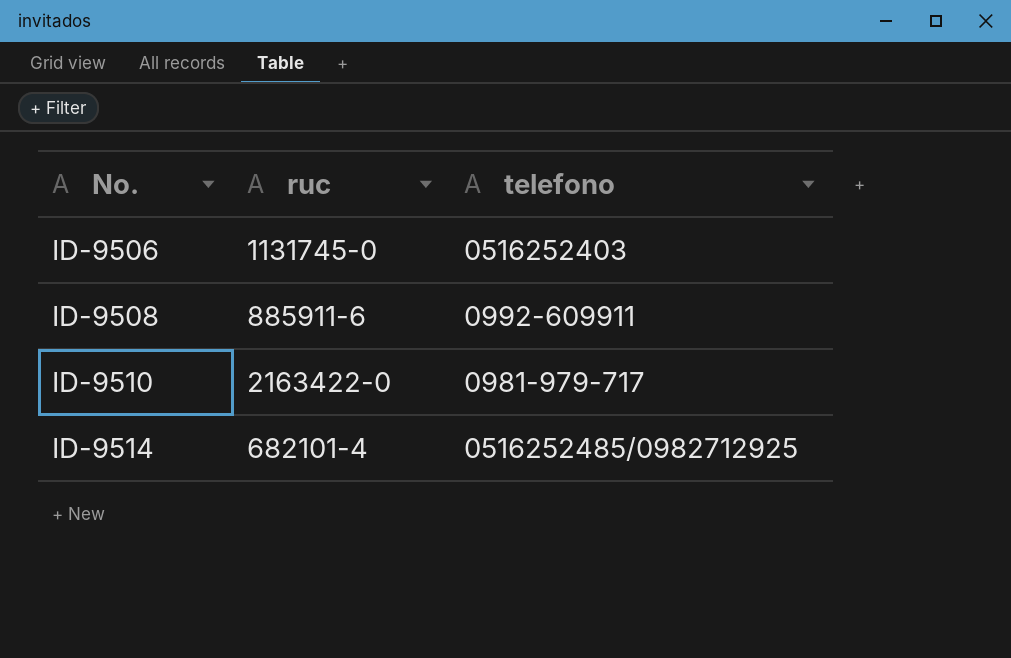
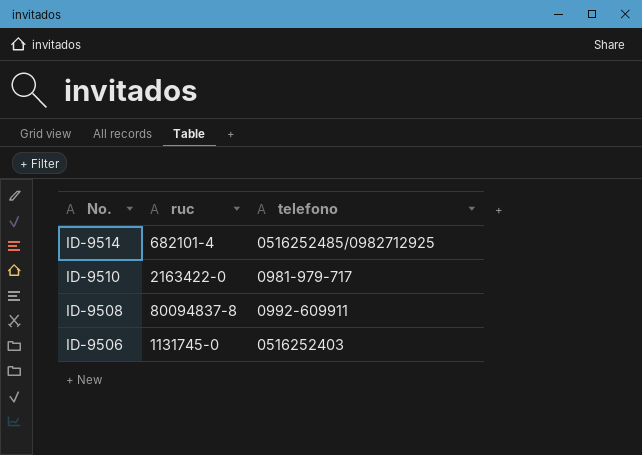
row order: No. ascending -> No. descending
ID-9508 | ruc: 885911-6 -> 80094837-8

